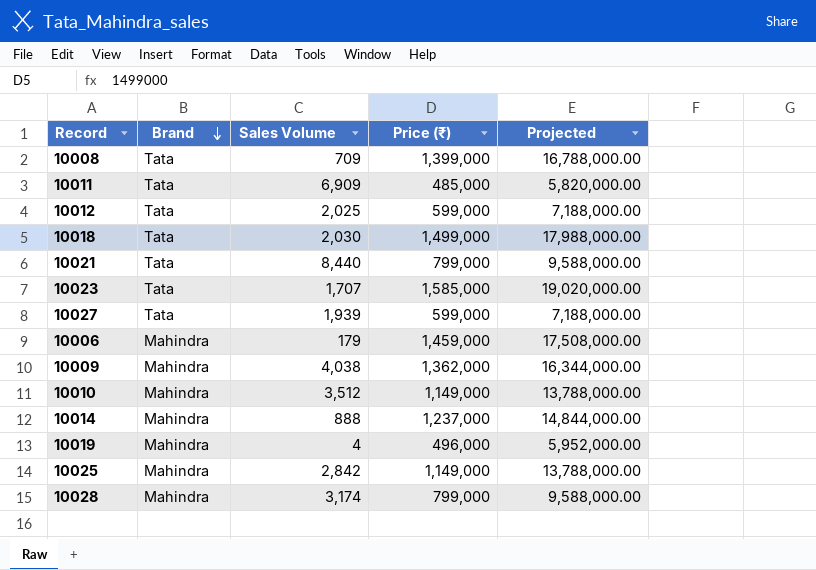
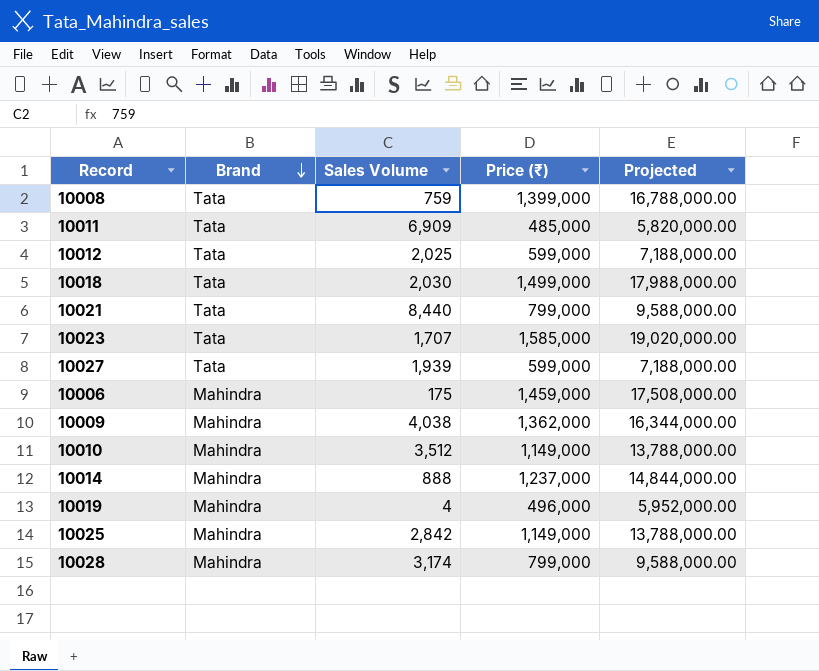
10008 | Sales Volume: 709 -> 759
10006 | Sales Volume: 179 -> 175

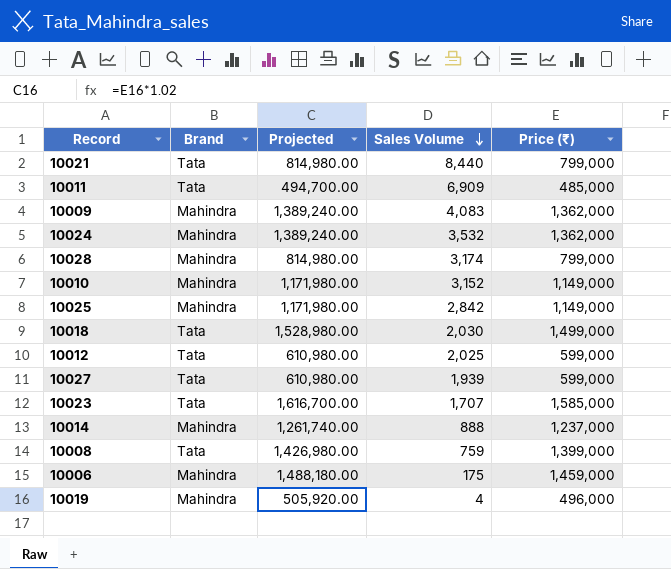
row order: Brand descending -> Sales Volume descending
column Projected | formula: [Price (₹)] * 12 -> [Price (₹)] * 1.02
column Projected | position: 5 -> 3
10009 | Sales Volume: 4,038 -> 4,083
row 10024: none -> Mahindra | 1,389,240.00 | 3,532 | 1,362,000
10010 | Sales Volume: 3,512 -> 3,152

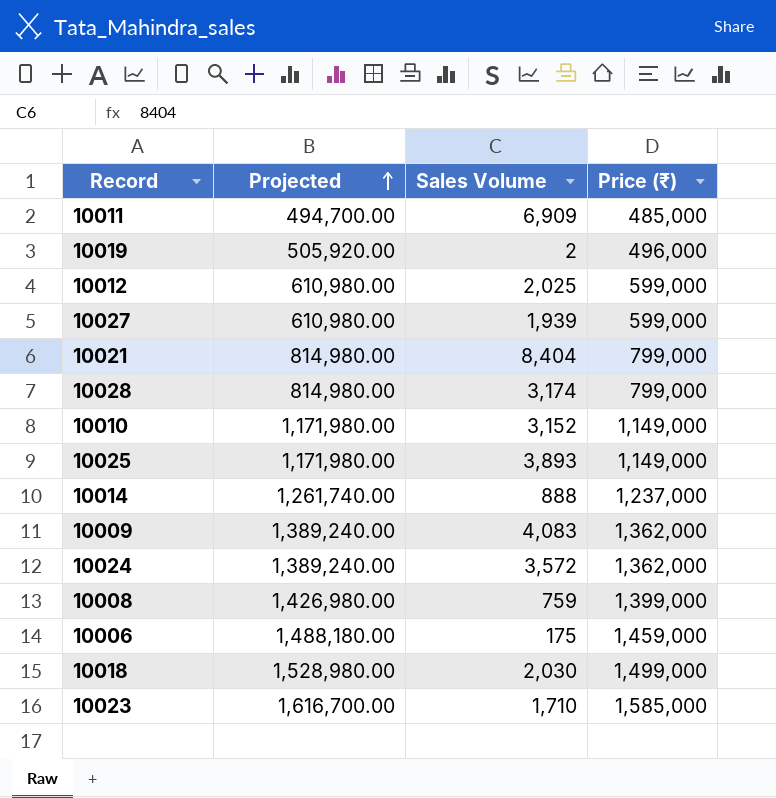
row order: Sales Volume descending -> Projected ascending
column Brand | position: 2 -> none
10019 | Sales Volume: 4 -> 2
10021 | Sales Volume: 8,440 -> 8,404
10025 | Sales Volume: 2,842 -> 3,893
10024 | Sales Volume: 3,532 -> 3,572
10023 | Sales Volume: 1,707 -> 1,710

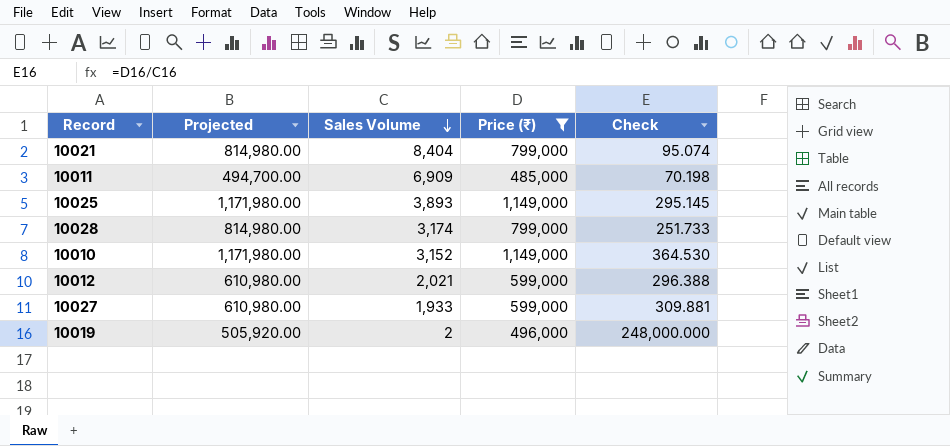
filter: none -> Price (₹) <= 1,149,000
row order: Projected ascending -> Sales Volume descending
column Check | formula: none -> [Price (₹)] / [Sales Volume]
10012 | Sales Volume: 2,025 -> 2,021
10027 | Sales Volume: 1,939 -> 1,933

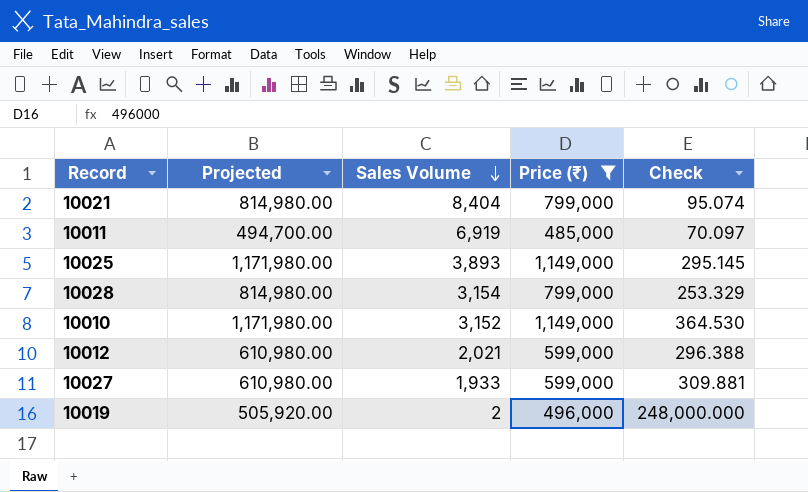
10011 | Sales Volume: 6,909 -> 6,919
10011 | Check: 70.198 -> 70.097
10028 | Sales Volume: 3,174 -> 3,154
10028 | Check: 251.733 -> 253.329

